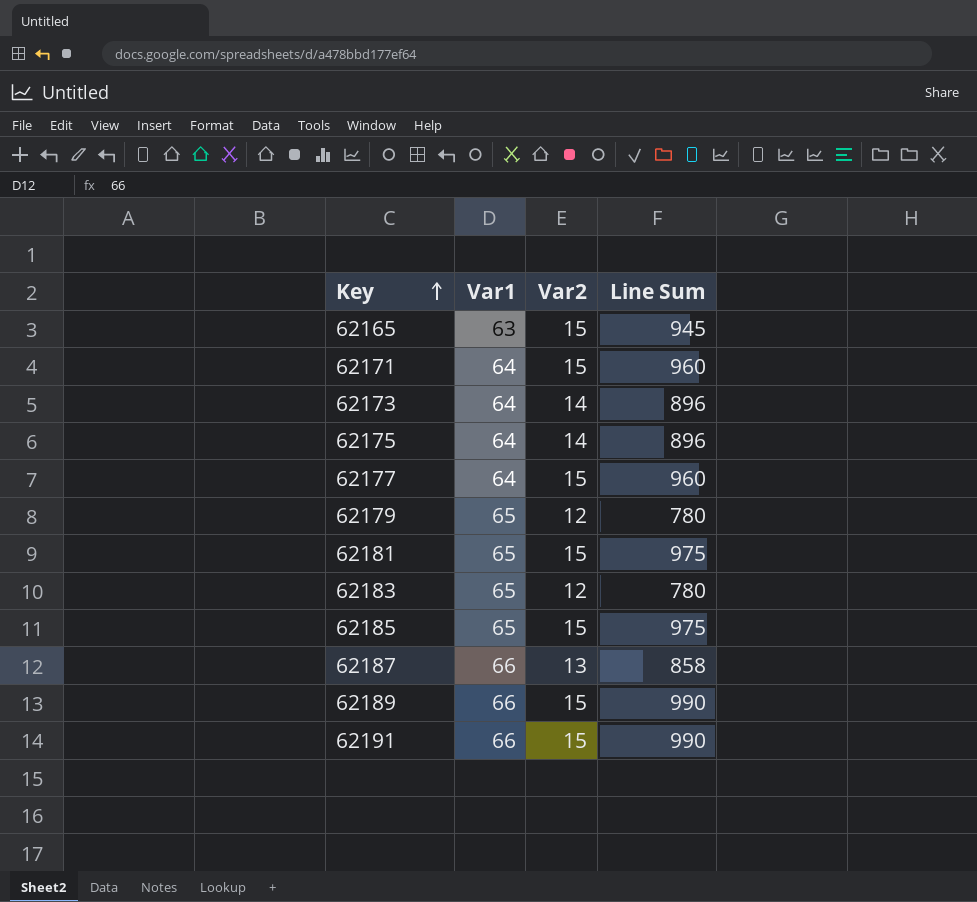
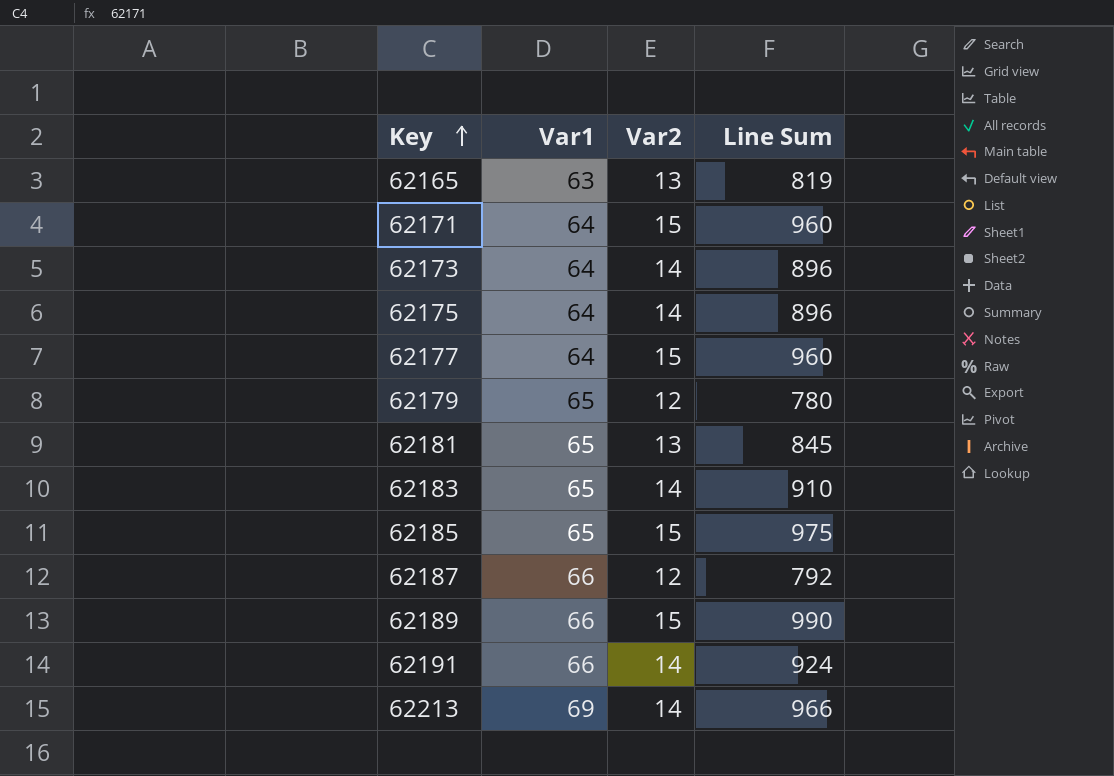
62165 | Var2: 15 -> 13
62165 | Line Sum: 945 -> 819
62181 | Var2: 15 -> 13
62181 | Line Sum: 975 -> 845
62183 | Var2: 12 -> 14
62183 | Line Sum: 780 -> 910
62187 | Var2: 13 -> 12
62187 | Line Sum: 858 -> 792
62191 | Var2: 15 -> 14
62191 | Line Sum: 990 -> 924
row 62213: none -> 69 | 14 | 966

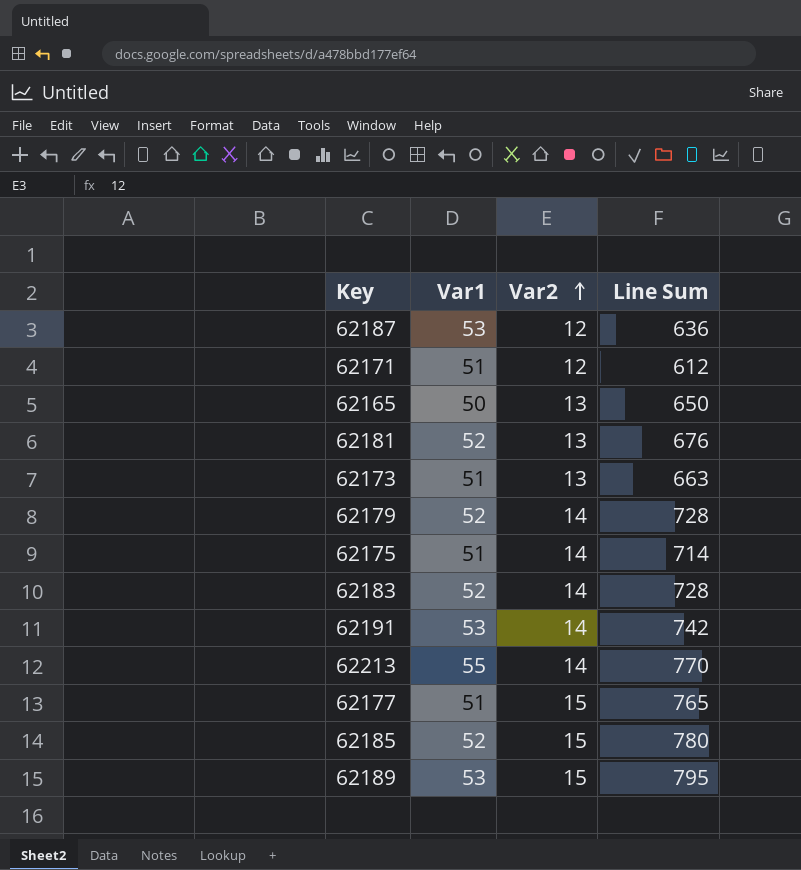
row order: Key ascending -> Var2 ascending
62187 | Var1: 66 -> 53
62187 | Line Sum: 792 -> 636
62171 | Var1: 64 -> 51
62171 | Var2: 15 -> 12
62171 | Line Sum: 960 -> 612
62165 | Var1: 63 -> 50
62165 | Line Sum: 819 -> 650
62181 | Var1: 65 -> 52
62181 | Line Sum: 845 -> 676
62173 | Var1: 64 -> 51
62173 | Var2: 14 -> 13
62173 | Line Sum: 896 -> 663
62179 | Var1: 65 -> 52
62179 | Var2: 12 -> 14
62179 | Line Sum: 780 -> 728
62175 | Var1: 64 -> 51
62175 | Line Sum: 896 -> 714
62183 | Var1: 65 -> 52
62183 | Line Sum: 910 -> 728
62191 | Var1: 66 -> 53
62191 | Line Sum: 924 -> 742
62213 | Var1: 69 -> 55
62213 | Line Sum: 966 -> 770
62177 | Var1: 64 -> 51
62177 | Line Sum: 960 -> 765
62185 | Var1: 65 -> 52
62185 | Line Sum: 975 -> 780
62189 | Var1: 66 -> 53
62189 | Line Sum: 990 -> 795

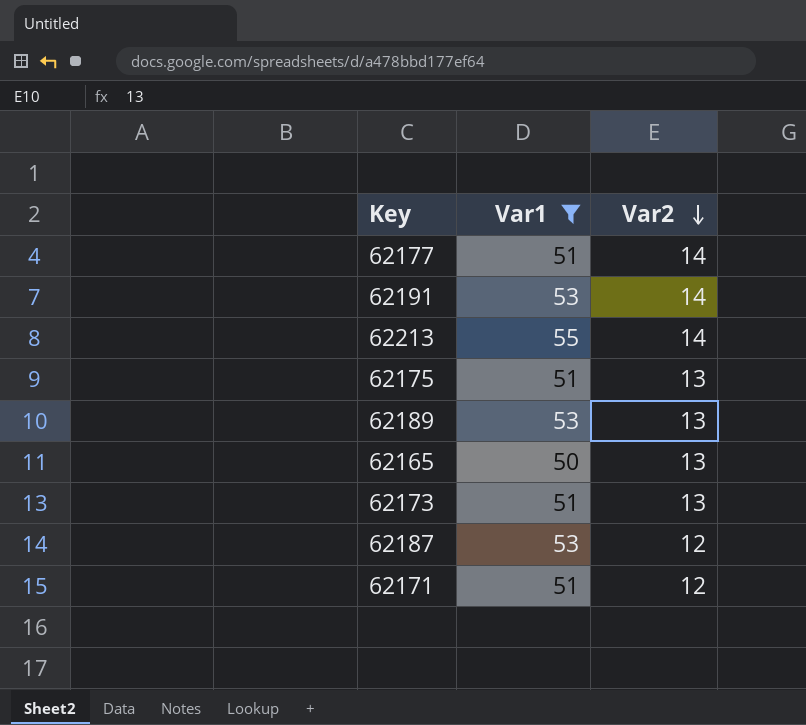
filter: none -> Var1 != 52
row order: Var2 ascending -> Var2 descending
column Line Sum | formula: [Var1] * [Var2] -> none
62177 | Var2: 15 -> 14
62175 | Var2: 14 -> 13
62189 | Var2: 15 -> 13

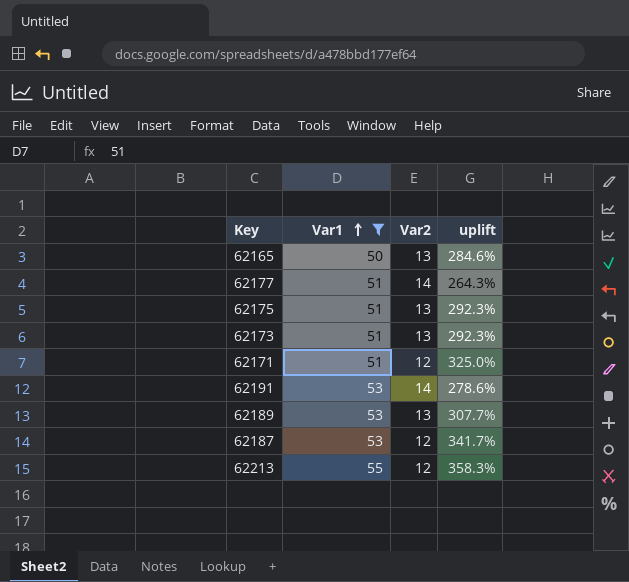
row order: Var2 descending -> Var1 ascending
column uplift | formula: none -> ([Var1] - [Var2]) / [Var2]
62213 | Var2: 14 -> 12

